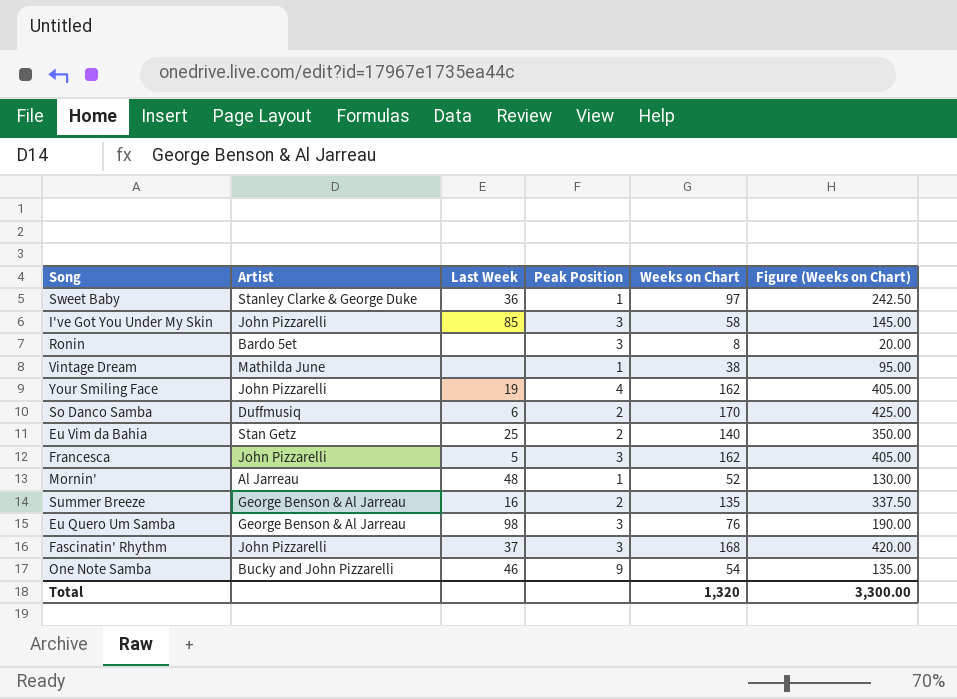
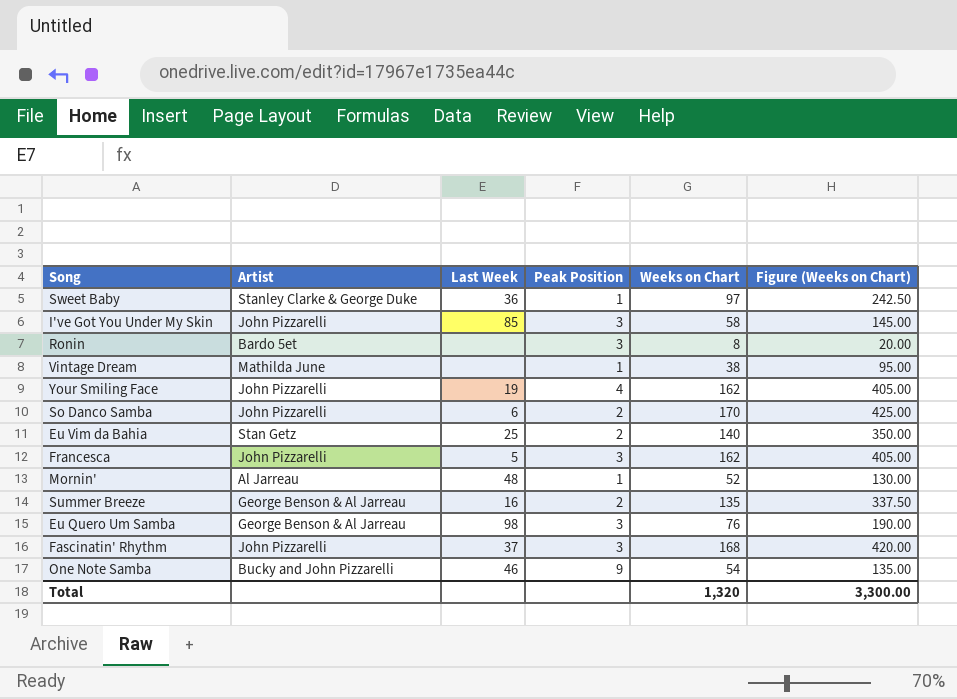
So Danco Samba | Artist: Duffmusiq -> John Pizzarelli

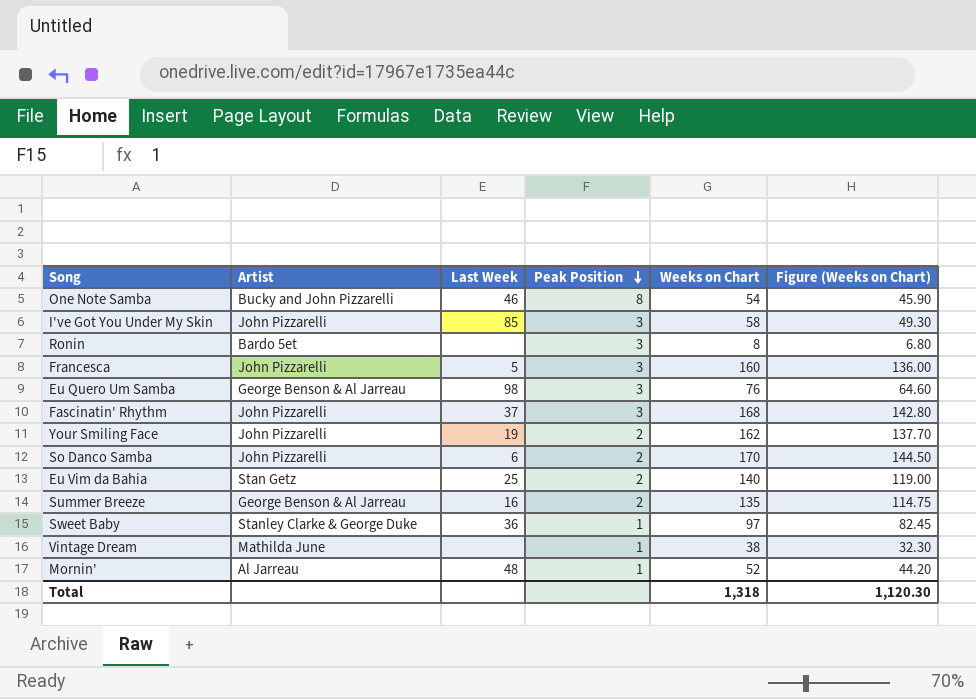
row order: none -> Peak Position descending
column Figure (Weeks on Chart) | formula: [Weeks on Chart] * 2.5 -> [Weeks on Chart] * 0.85
One Note Samba | Peak Position: 9 -> 8
Francesca | Weeks on Chart: 162 -> 160
Your Smiling Face | Peak Position: 4 -> 2
Total | Weeks on Chart: 1,320 -> 1,318
Total | Figure (Weeks on Chart): 3,300.00 -> 1,120.30

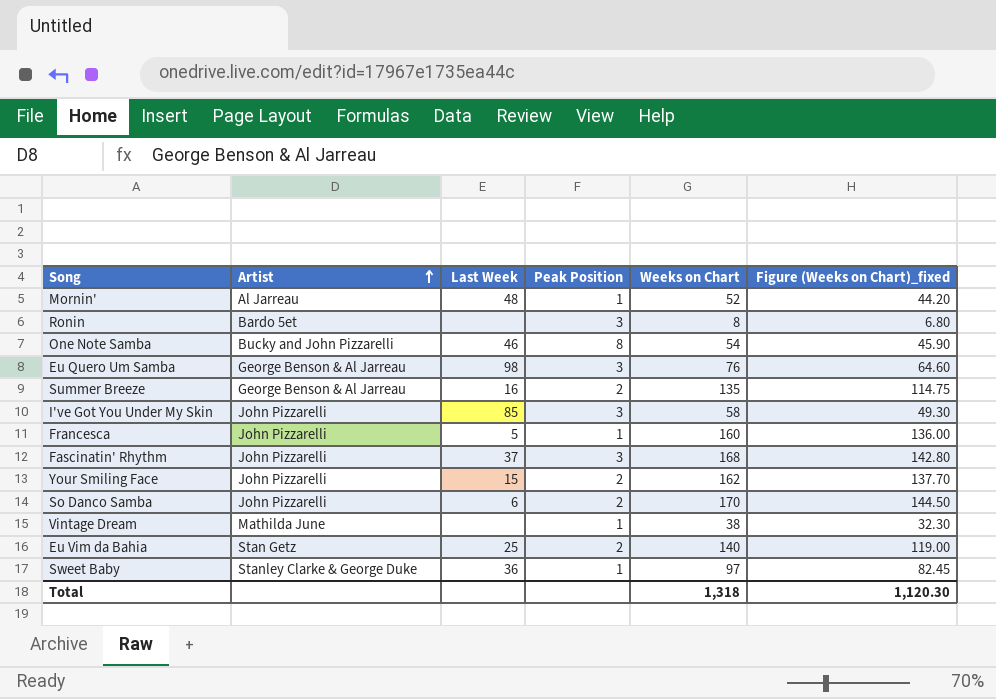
row order: Peak Position descending -> Artist ascending
column name: Figure (Weeks on Chart) -> Figure (Weeks on Chart)_fixed
Francesca | Peak Position: 3 -> 1
Your Smiling Face | Last Week: 19 -> 15

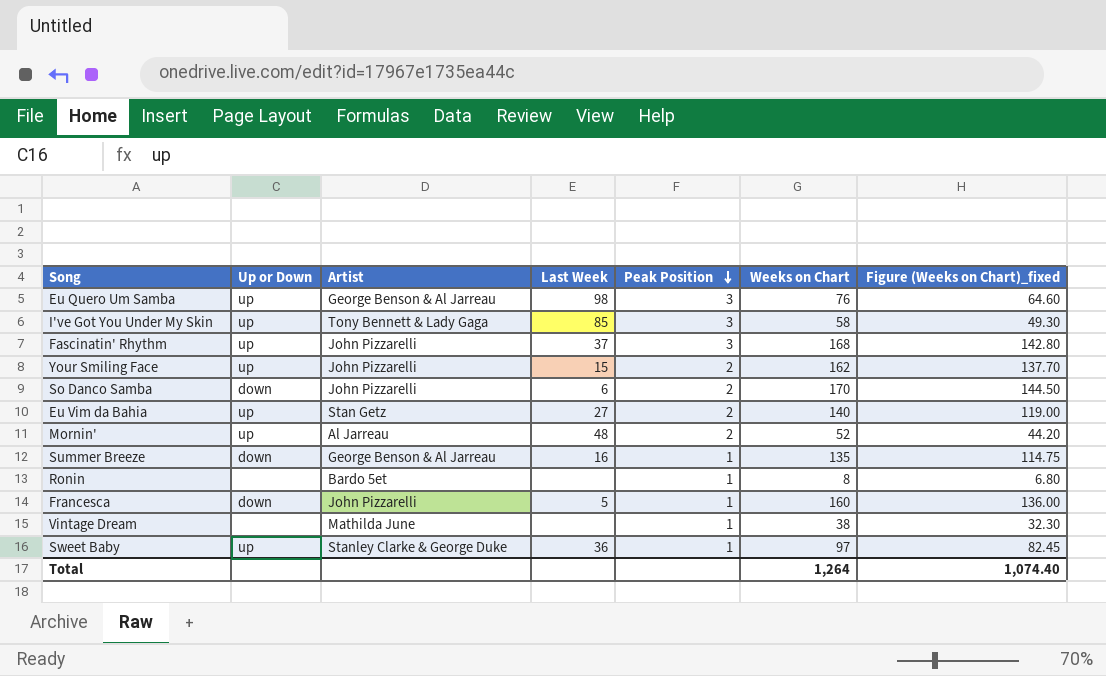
row order: Artist ascending -> Peak Position descending
column Up or Down | position: none -> 2
row One Note Samba: Bucky and John Pizzarelli | 46 | 8 | 54 | 45.90 -> none
I've Got You Under My Skin | Artist: John Pizzarelli -> Tony Bennett & Lady Gaga
Eu Vim da Bahia | Last Week: 25 -> 27
Mornin' | Peak Position: 1 -> 2
Summer Breeze | Peak Position: 2 -> 1
Ronin | Peak Position: 3 -> 1
Total | Weeks on Chart: 1,318 -> 1,264
Total | Figure (Weeks on Chart)_fixed: 1,120.30 -> 1,074.40

